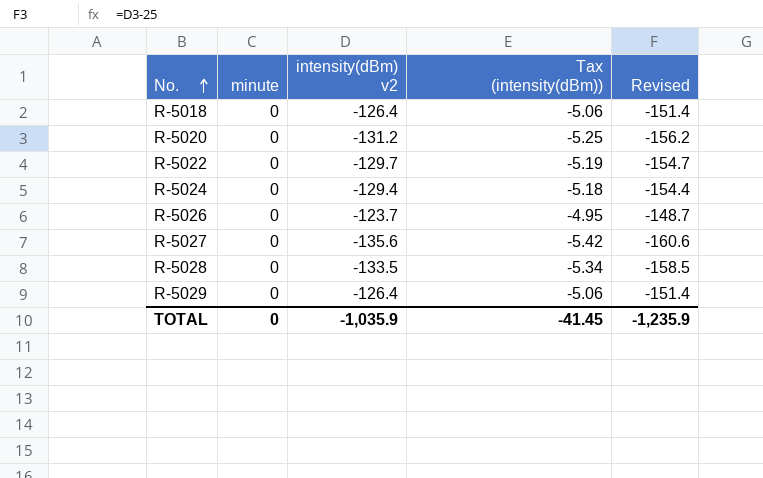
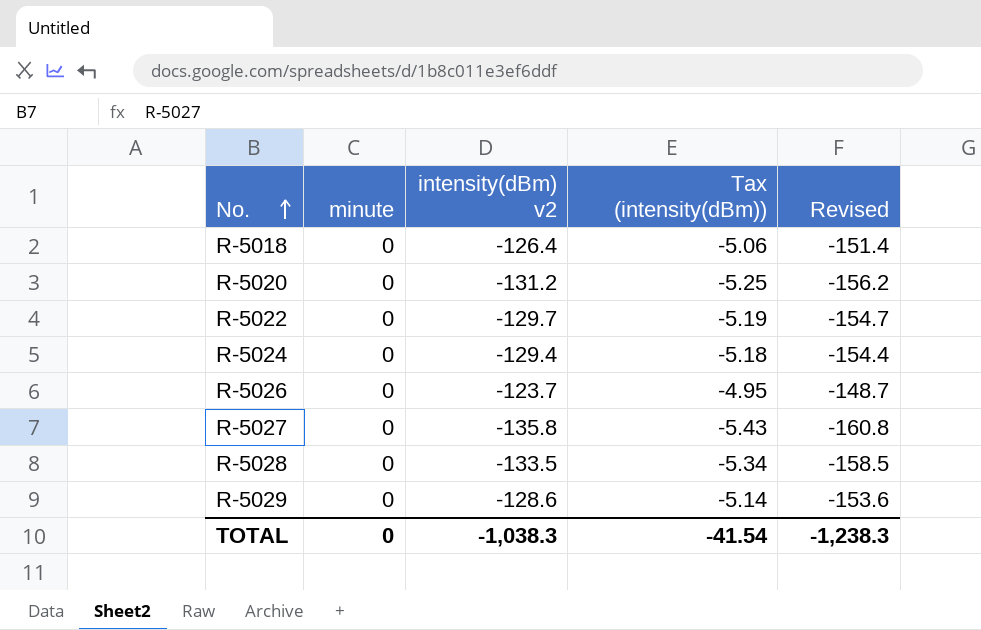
R-5027 | intensity(dBm) v2: -135.6 -> -135.8
R-5027 | Tax (intensity(dBm)): -5.42 -> -5.43
R-5027 | Revised: -160.6 -> -160.8
R-5029 | intensity(dBm) v2: -126.4 -> -128.6
R-5029 | Tax (intensity(dBm)): -5.06 -> -5.14
R-5029 | Revised: -151.4 -> -153.6
TOTAL | intensity(dBm) v2: -1,035.9 -> -1,038.3
TOTAL | Tax (intensity(dBm)): -41.45 -> -41.54
TOTAL | Revised: -1,235.9 -> -1,238.3

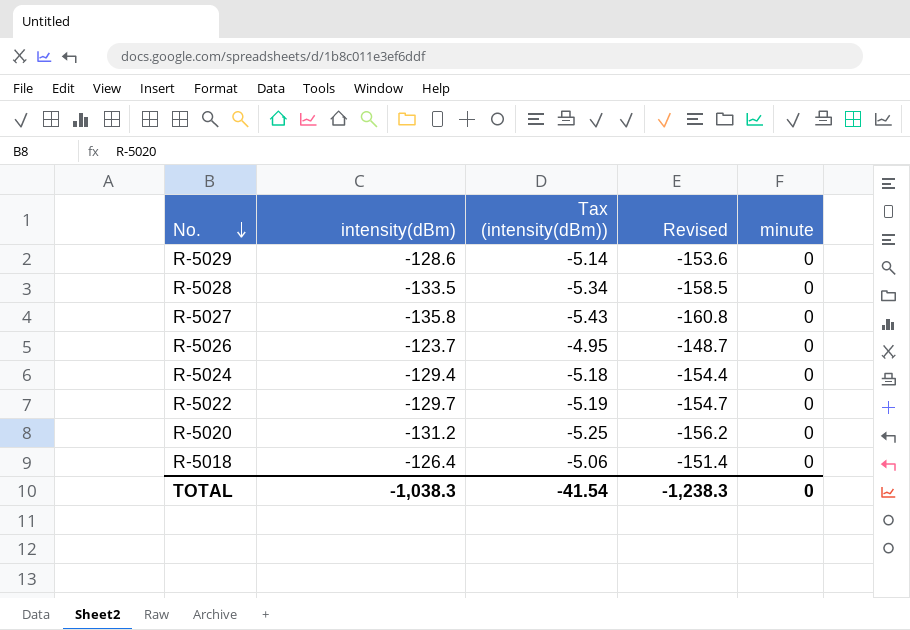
row order: No. ascending -> No. descending
column name: intensity(dBm) v2 -> intensity(dBm)
column minute | position: 2 -> 5

